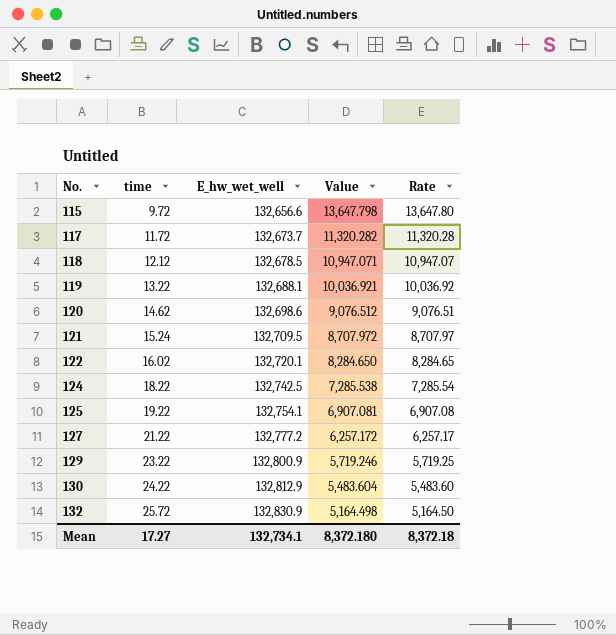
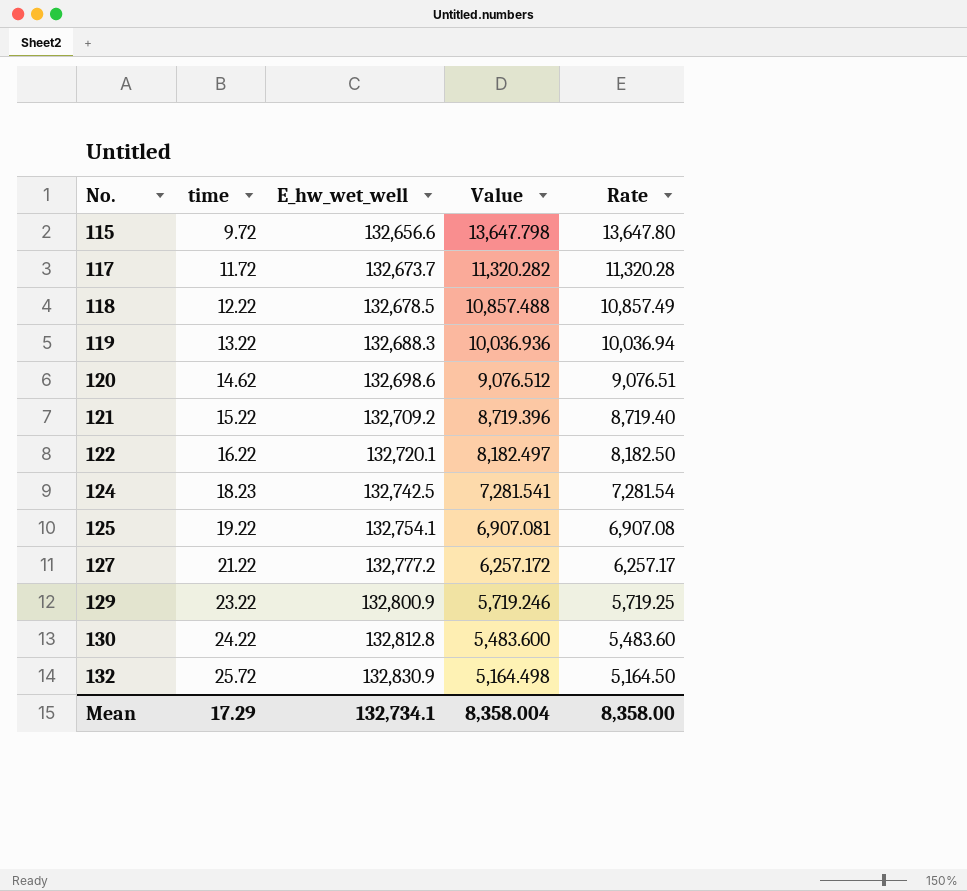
118 | time: 12.12 -> 12.22
118 | Value: 10,947.071 -> 10,857.488
118 | Rate: 10,947.07 -> 10,857.49
119 | E_hw_wet_well: 132,688.1 -> 132,688.3
119 | Value: 10,036.921 -> 10,036.936
119 | Rate: 10,036.92 -> 10,036.94
121 | time: 15.24 -> 15.22
121 | E_hw_wet_well: 132,709.5 -> 132,709.2
121 | Value: 8,707.972 -> 8,719.396
121 | Rate: 8,707.97 -> 8,719.40
122 | time: 16.02 -> 16.22
122 | Value: 8,284.650 -> 8,182.497
122 | Rate: 8,284.65 -> 8,182.50
124 | time: 18.22 -> 18.23
124 | Value: 7,285.538 -> 7,281.541
124 | Rate: 7,285.54 -> 7,281.54
130 | E_hw_wet_well: 132,812.9 -> 132,812.8
130 | Value: 5,483.604 -> 5,483.600
Mean | time: 17.27 -> 17.29
Mean | Value: 8,372.180 -> 8,358.004
Mean | Rate: 8,372.18 -> 8,358.00

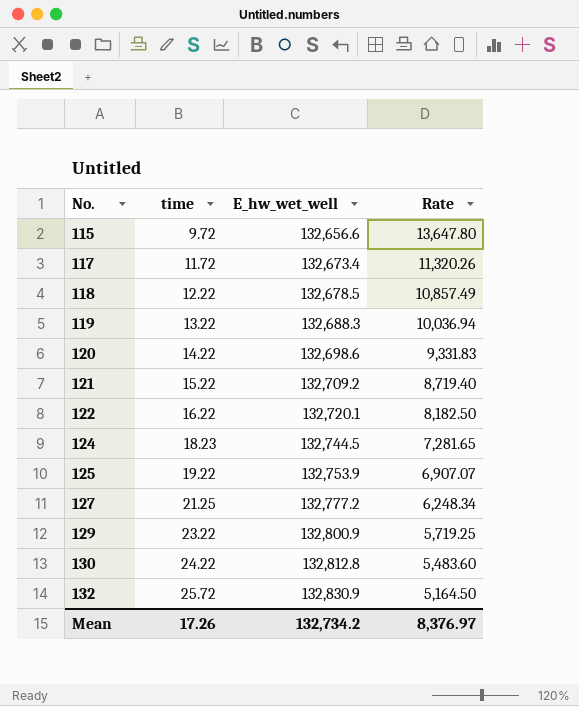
column Value | formula: [E_hw_wet_well] / [time] -> none
117 | E_hw_wet_well: 132,673.7 -> 132,673.4
117 | Rate: 11,320.28 -> 11,320.26
120 | time: 14.62 -> 14.22
120 | Rate: 9,076.51 -> 9,331.83
124 | E_hw_wet_well: 132,742.5 -> 132,744.5
124 | Rate: 7,281.54 -> 7,281.65
125 | E_hw_wet_well: 132,754.1 -> 132,753.9
125 | Rate: 6,907.08 -> 6,907.07
127 | time: 21.22 -> 21.25
127 | Rate: 6,257.17 -> 6,248.34
Mean | time: 17.29 -> 17.26
Mean | E_hw_wet_well: 132,734.1 -> 132,734.2
Mean | Rate: 8,358.00 -> 8,376.97

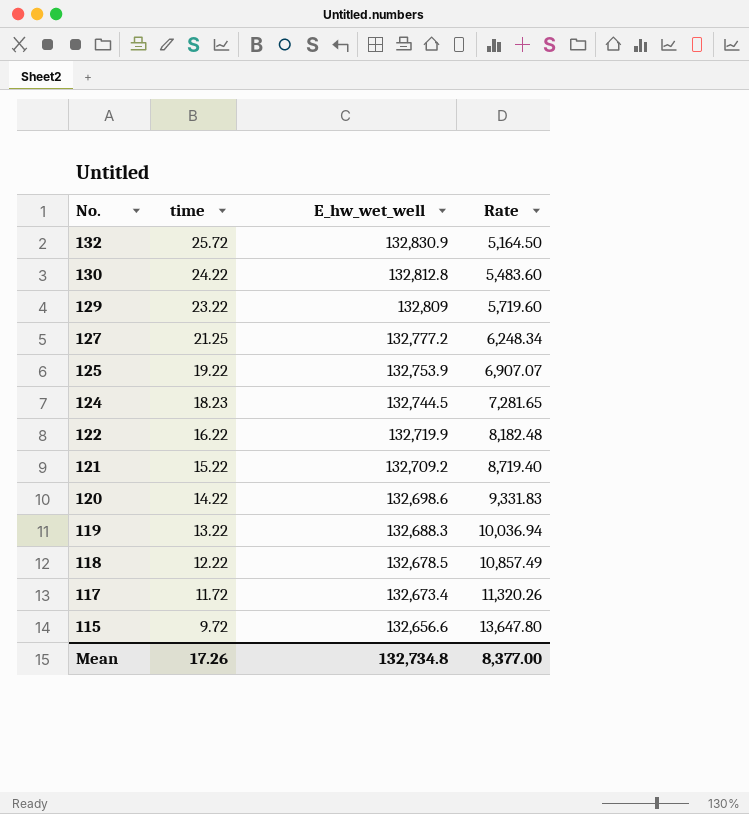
row order: No. ascending -> No. descending
129 | E_hw_wet_well: 132,800.9 -> 132,809
129 | Rate: 5,719.25 -> 5,719.60
122 | E_hw_wet_well: 132,720.1 -> 132,719.9
122 | Rate: 8,182.50 -> 8,182.48
Mean | E_hw_wet_well: 132,734.2 -> 132,734.8
Mean | Rate: 8,376.97 -> 8,377.00

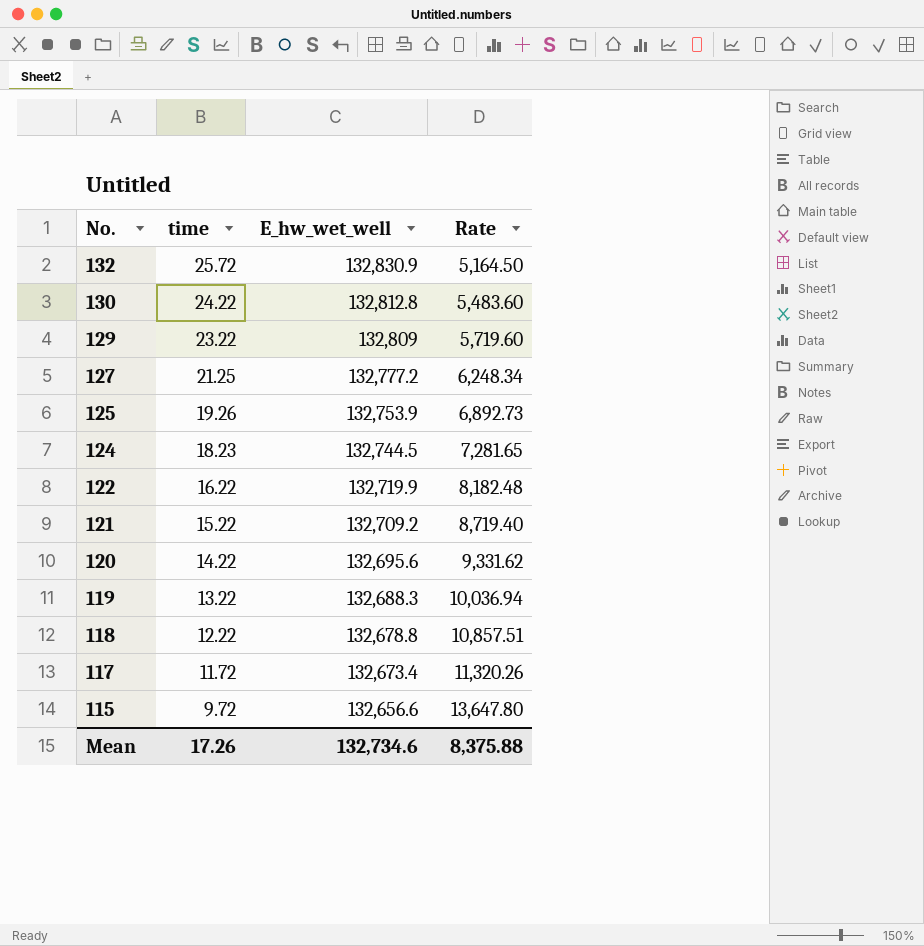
125 | time: 19.22 -> 19.26
125 | Rate: 6,907.07 -> 6,892.73
120 | E_hw_wet_well: 132,698.6 -> 132,695.6
120 | Rate: 9,331.83 -> 9,331.62
118 | E_hw_wet_well: 132,678.5 -> 132,678.8
118 | Rate: 10,857.49 -> 10,857.51
Mean | E_hw_wet_well: 132,734.8 -> 132,734.6
Mean | Rate: 8,377.00 -> 8,375.88

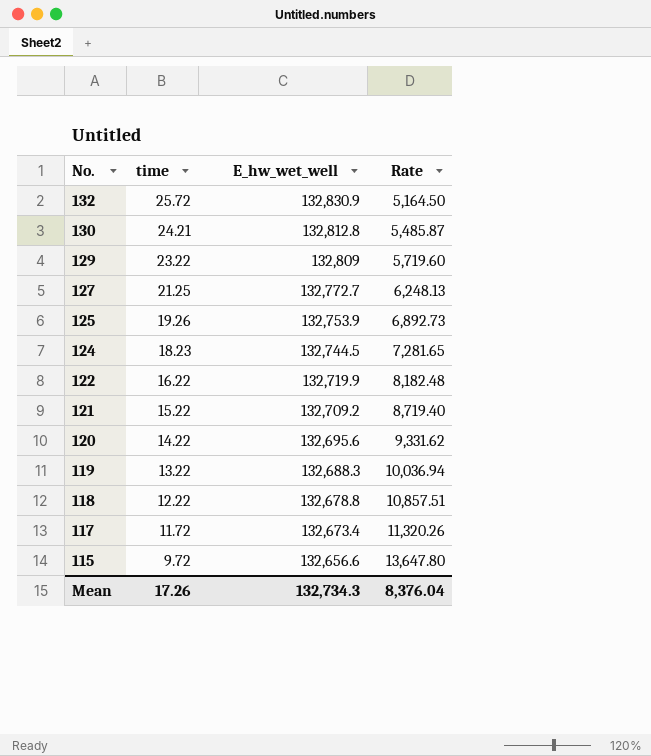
130 | time: 24.22 -> 24.21
130 | Rate: 5,483.60 -> 5,485.87
127 | E_hw_wet_well: 132,777.2 -> 132,772.7
127 | Rate: 6,248.34 -> 6,248.13
Mean | E_hw_wet_well: 132,734.6 -> 132,734.3
Mean | Rate: 8,375.88 -> 8,376.04

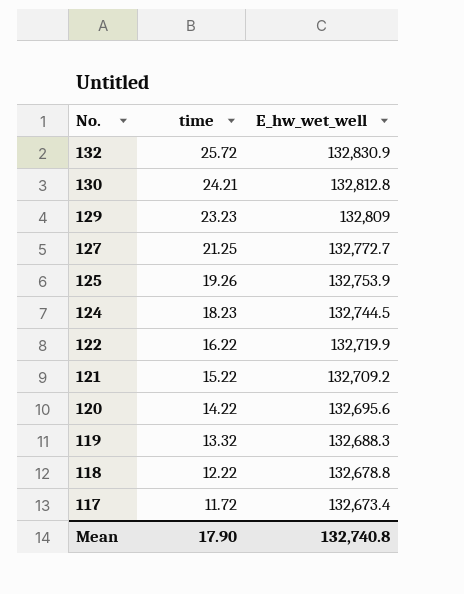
column Rate | formula: [E_hw_wet_well] / [time] -> none
row 115: 9.72 | 132,656.6 | 13,647.80 -> none
129 | time: 23.22 -> 23.23
119 | time: 13.22 -> 13.32
Mean | time: 17.26 -> 17.90
Mean | E_hw_wet_well: 132,734.3 -> 132,740.8

